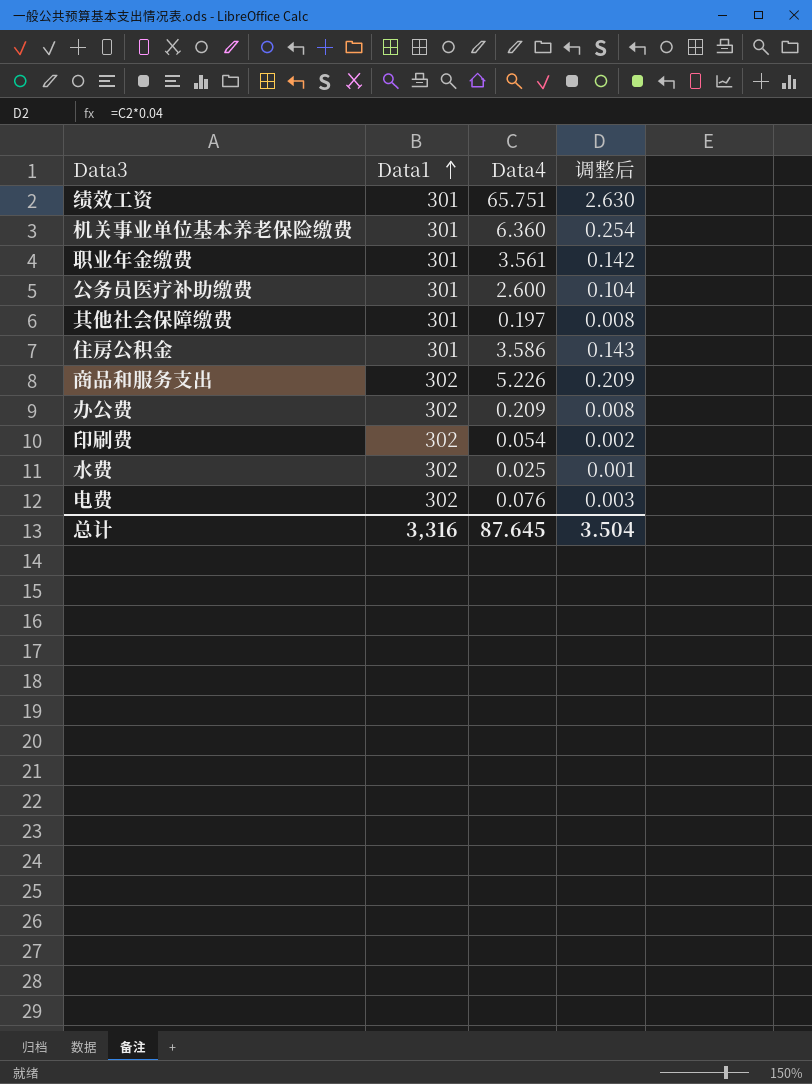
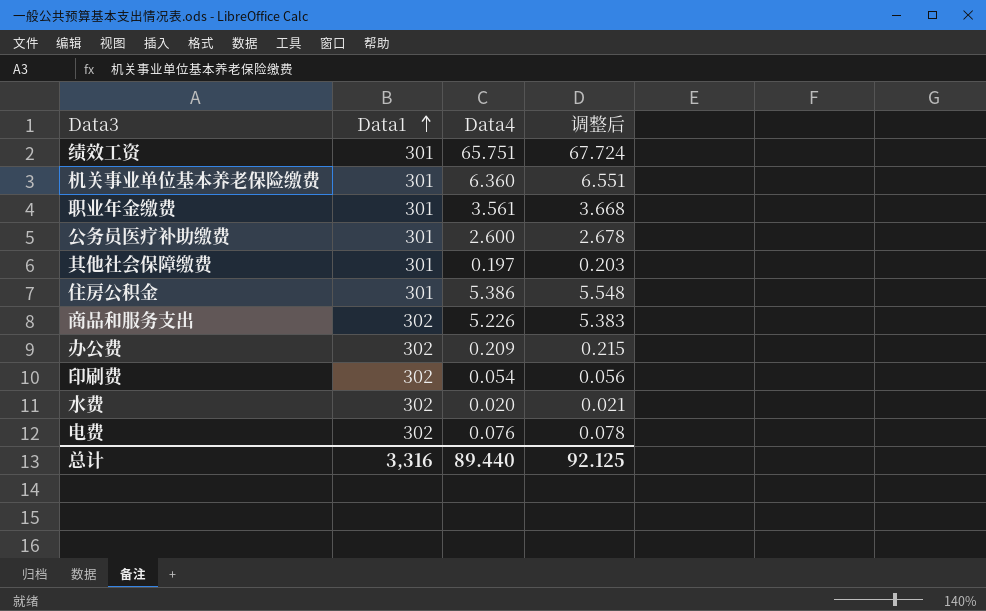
column 调整后 | formula: [Data4] * 0.04 -> [Data4] * 1.03
住房公积金 | Data4: 3.586 -> 5.386
水费 | Data4: 0.025 -> 0.020
总计 | Data4: 87.645 -> 89.440
总计 | 调整后: 3.504 -> 92.125

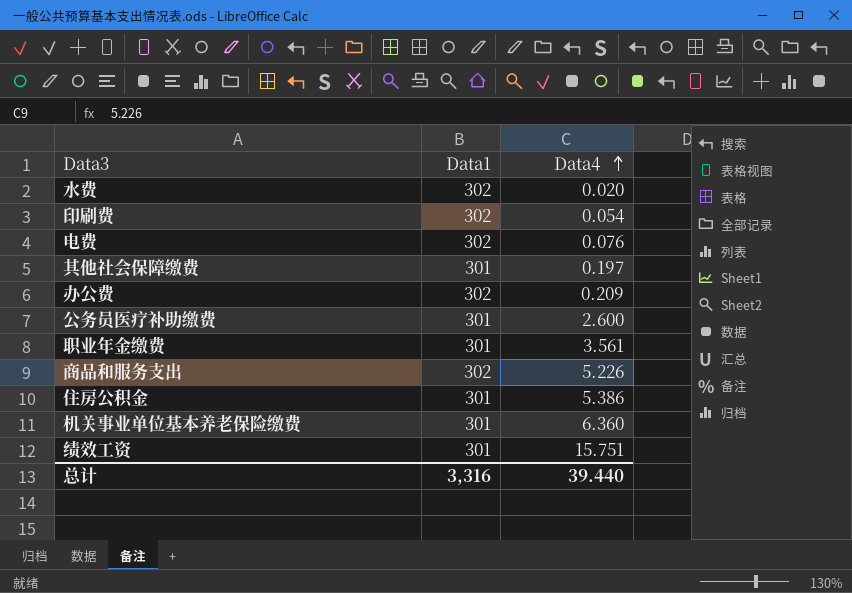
row order: Data1 ascending -> Data4 ascending
column 调整后 | formula: [Data4] * 1.03 -> none
绩效工资 | Data4: 65.751 -> 15.751
总计 | Data4: 89.440 -> 39.440

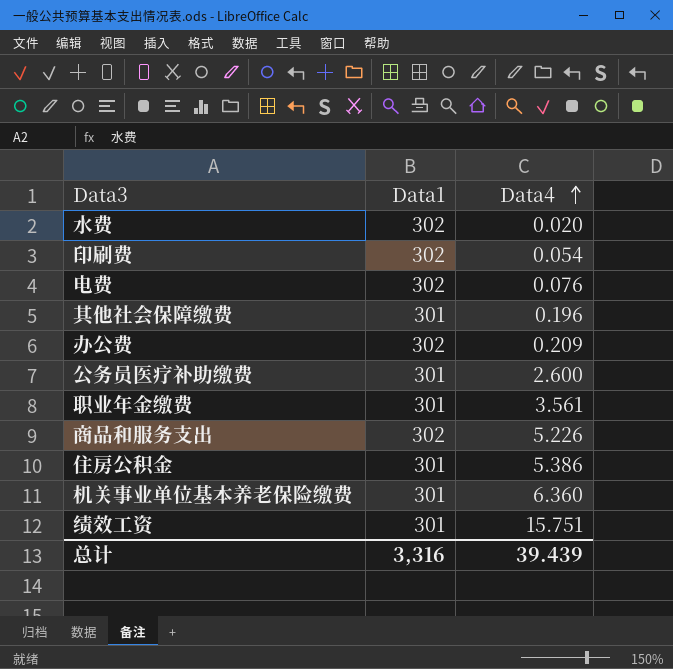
其他社会保障缴费 | Data4: 0.197 -> 0.196
总计 | Data4: 39.440 -> 39.439

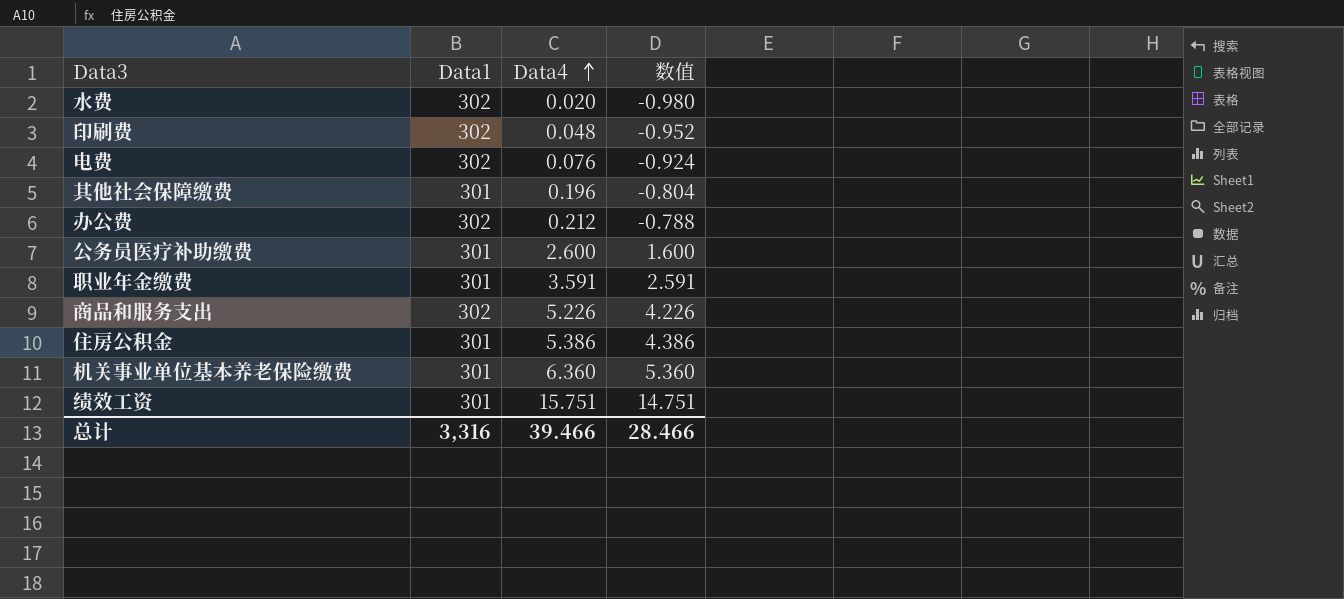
column 数值 | formula: none -> [Data4] - 1
印刷费 | Data4: 0.054 -> 0.048
办公费 | Data4: 0.209 -> 0.212
职业年金缴费 | Data4: 3.561 -> 3.591
总计 | Data4: 39.439 -> 39.466

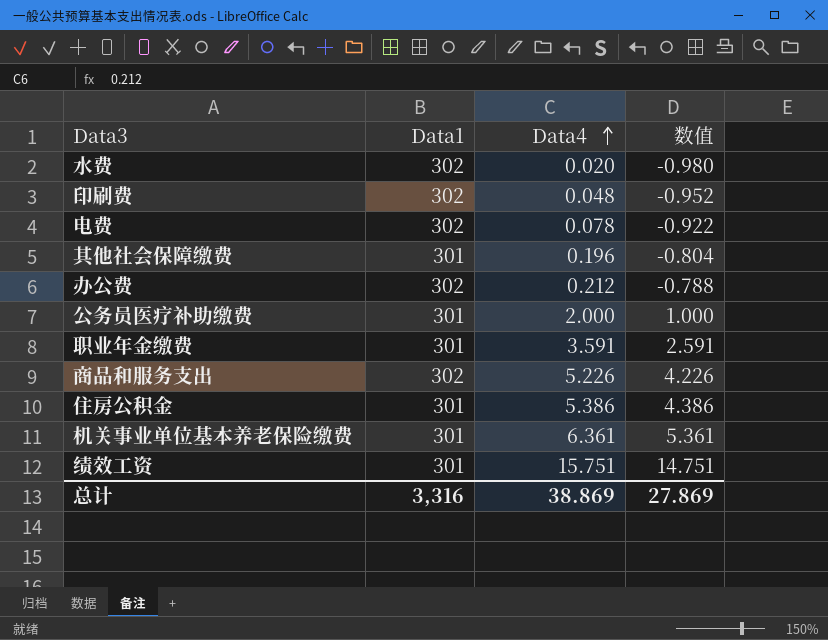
电费 | Data4: 0.076 -> 0.078
电费 | 数值: -0.924 -> -0.922
公务员医疗补助缴费 | Data4: 2.600 -> 2.000
公务员医疗补助缴费 | 数值: 1.600 -> 1.000
机关事业单位基本养老保险缴费 | Data4: 6.360 -> 6.361
机关事业单位基本养老保险缴费 | 数值: 5.360 -> 5.361
总计 | Data4: 39.466 -> 38.869
总计 | 数值: 28.466 -> 27.869

